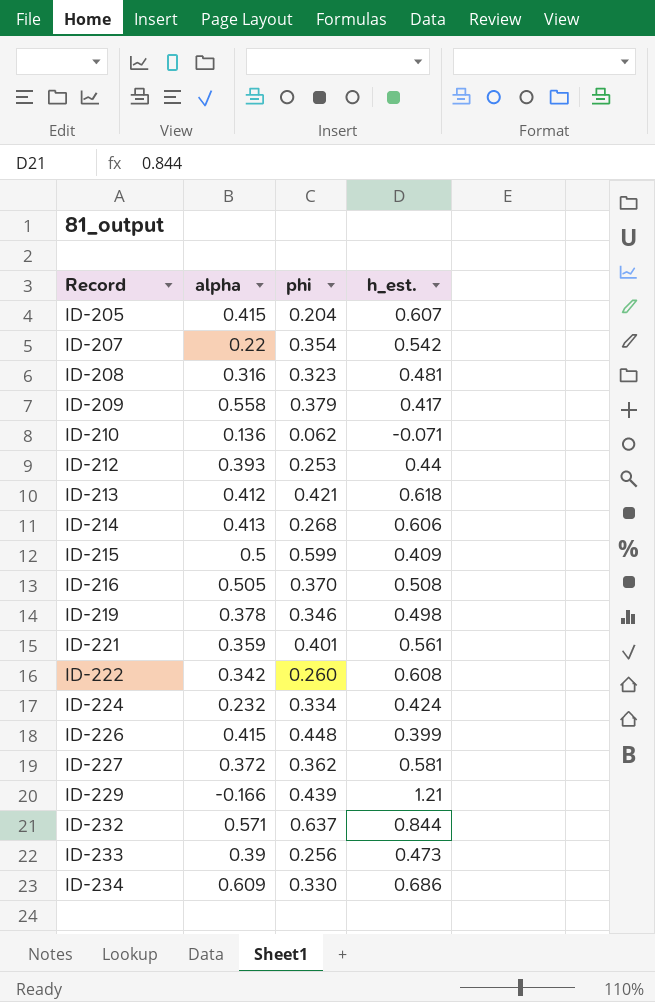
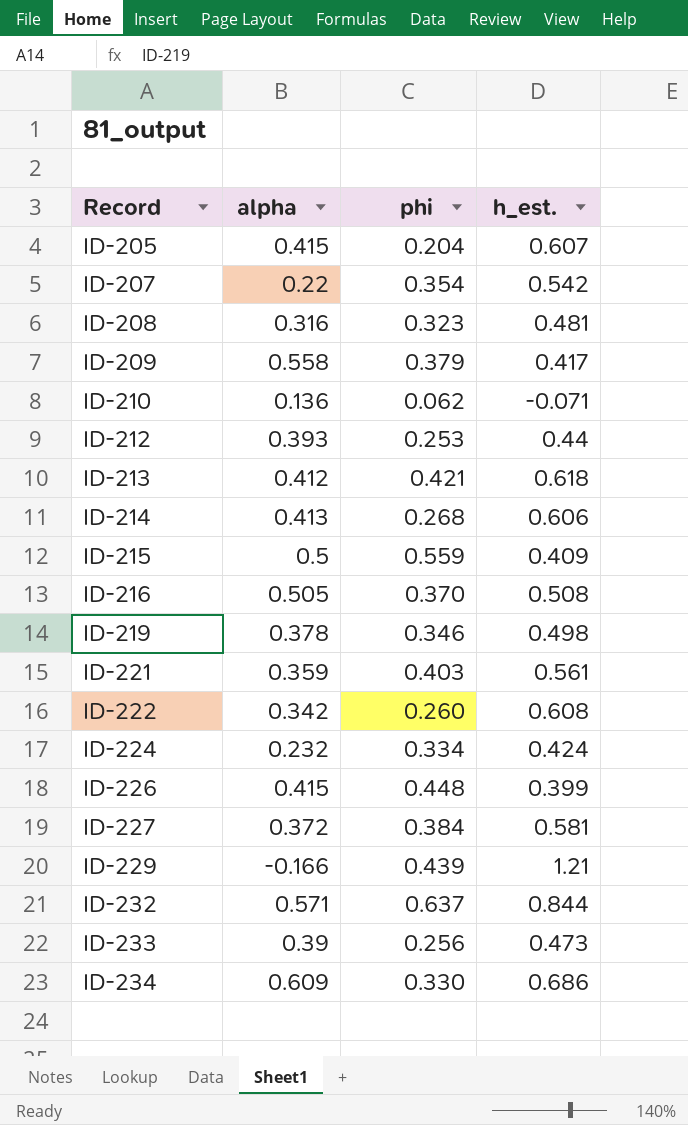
ID-215 | phi: 0.599 -> 0.559
ID-221 | phi: 0.401 -> 0.403
ID-227 | phi: 0.362 -> 0.384

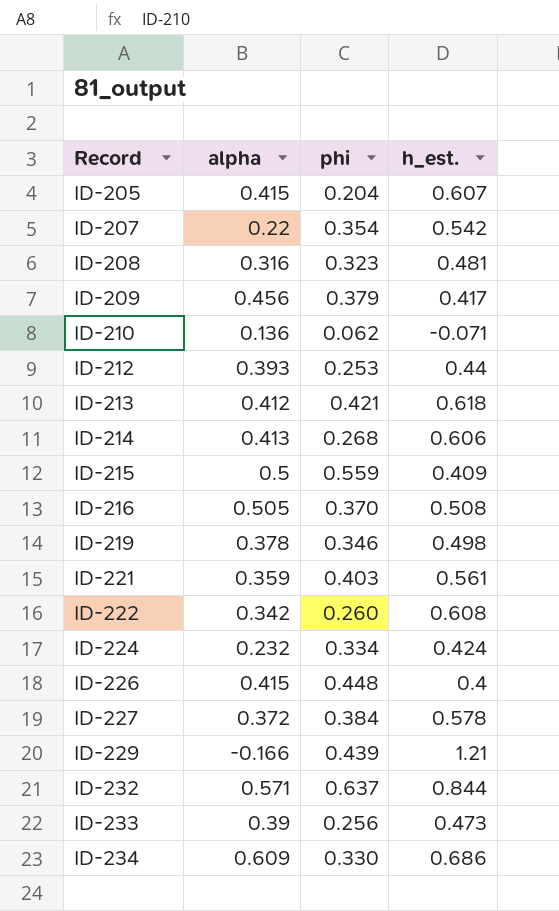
ID-209 | alpha: 0.558 -> 0.456
ID-226 | h_est.: 0.399 -> 0.4
ID-227 | h_est.: 0.581 -> 0.578

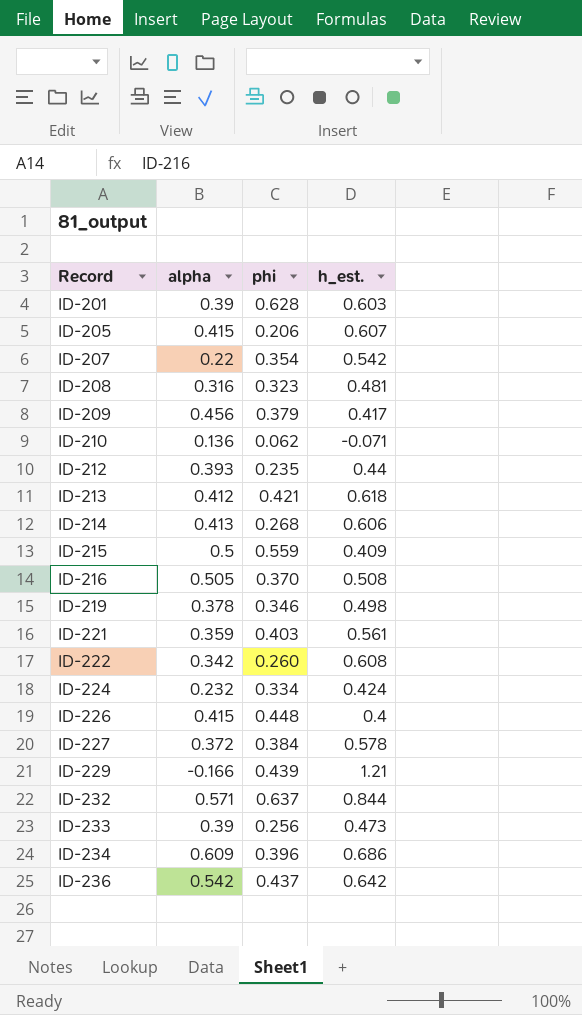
row ID-201: none -> 0.39 | 0.628 | 0.603
ID-205 | phi: 0.204 -> 0.206
ID-212 | phi: 0.253 -> 0.235
ID-234 | phi: 0.330 -> 0.396
row ID-236: none -> 0.542 | 0.437 | 0.642

